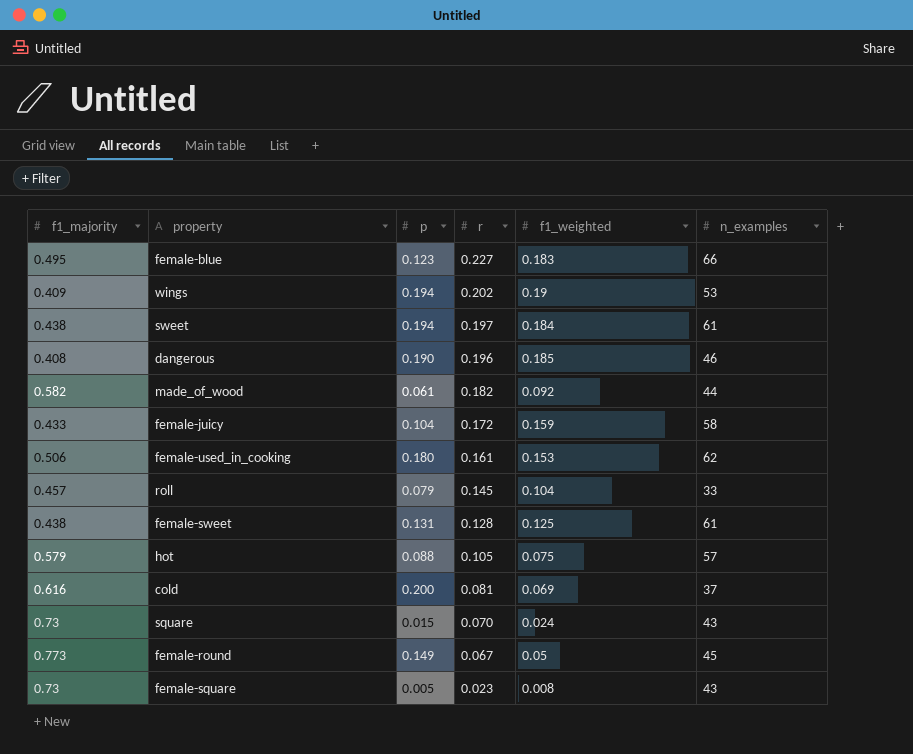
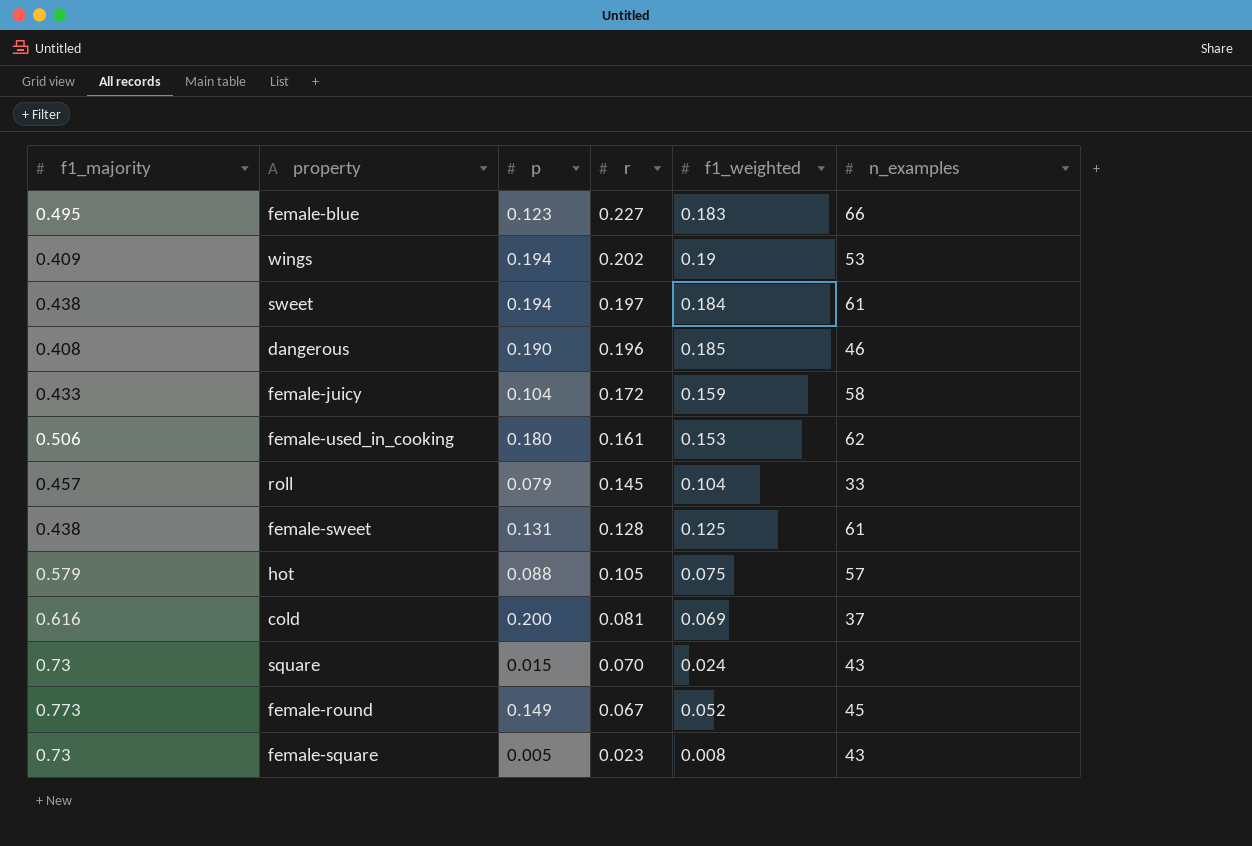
row made_of_wood: 0.582 | 0.061 | 0.182 | 0.092 | 44 -> none
female-round | f1_weighted: 0.05 -> 0.052

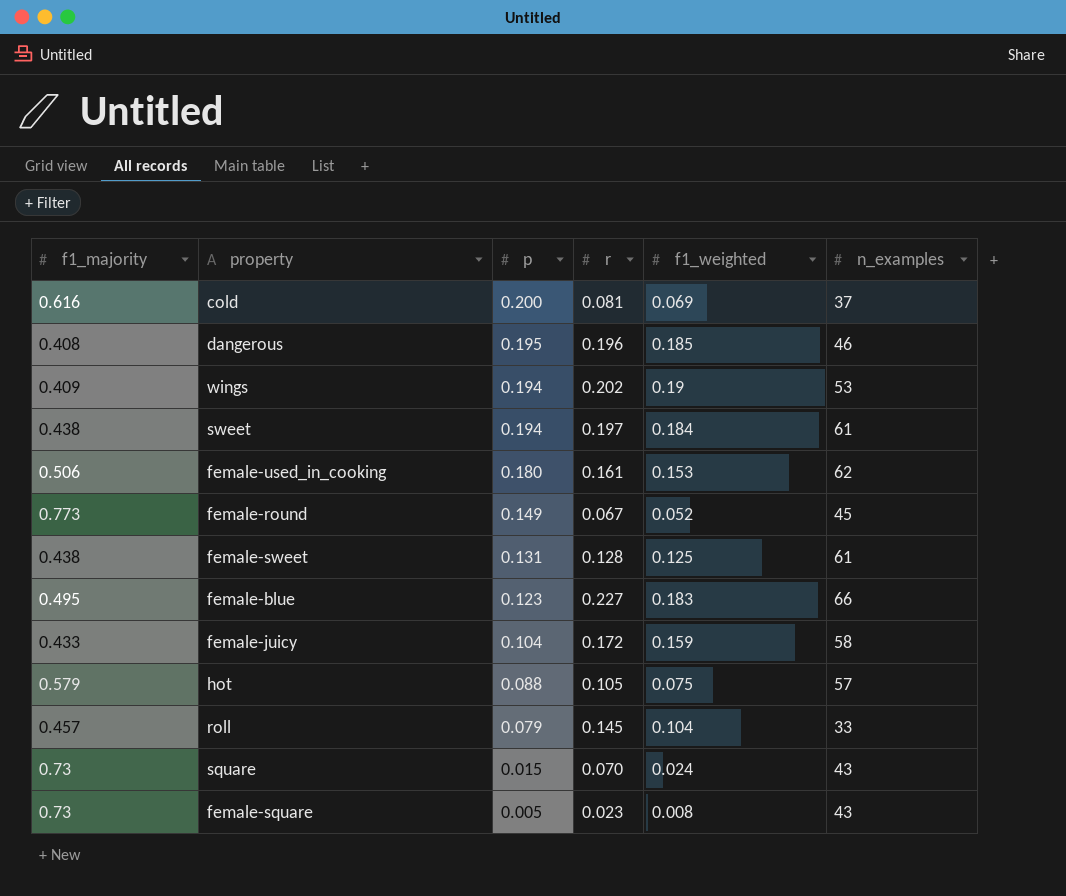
row order: r descending -> p descending
dangerous | p: 0.190 -> 0.195

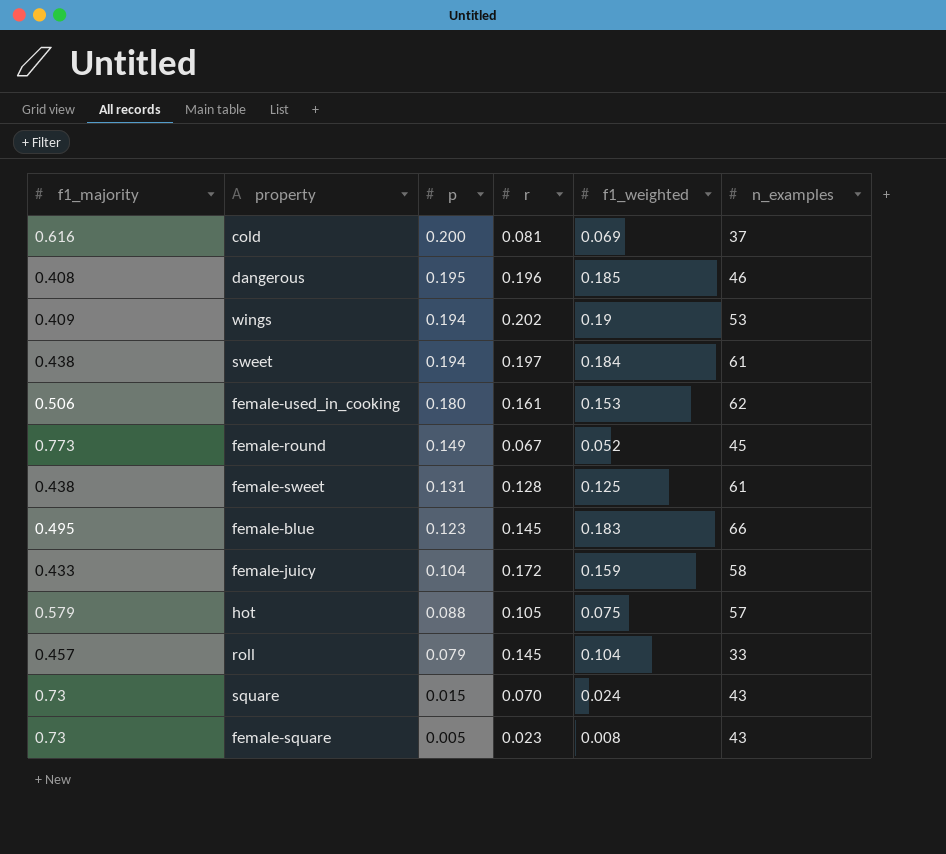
female-blue | r: 0.227 -> 0.145

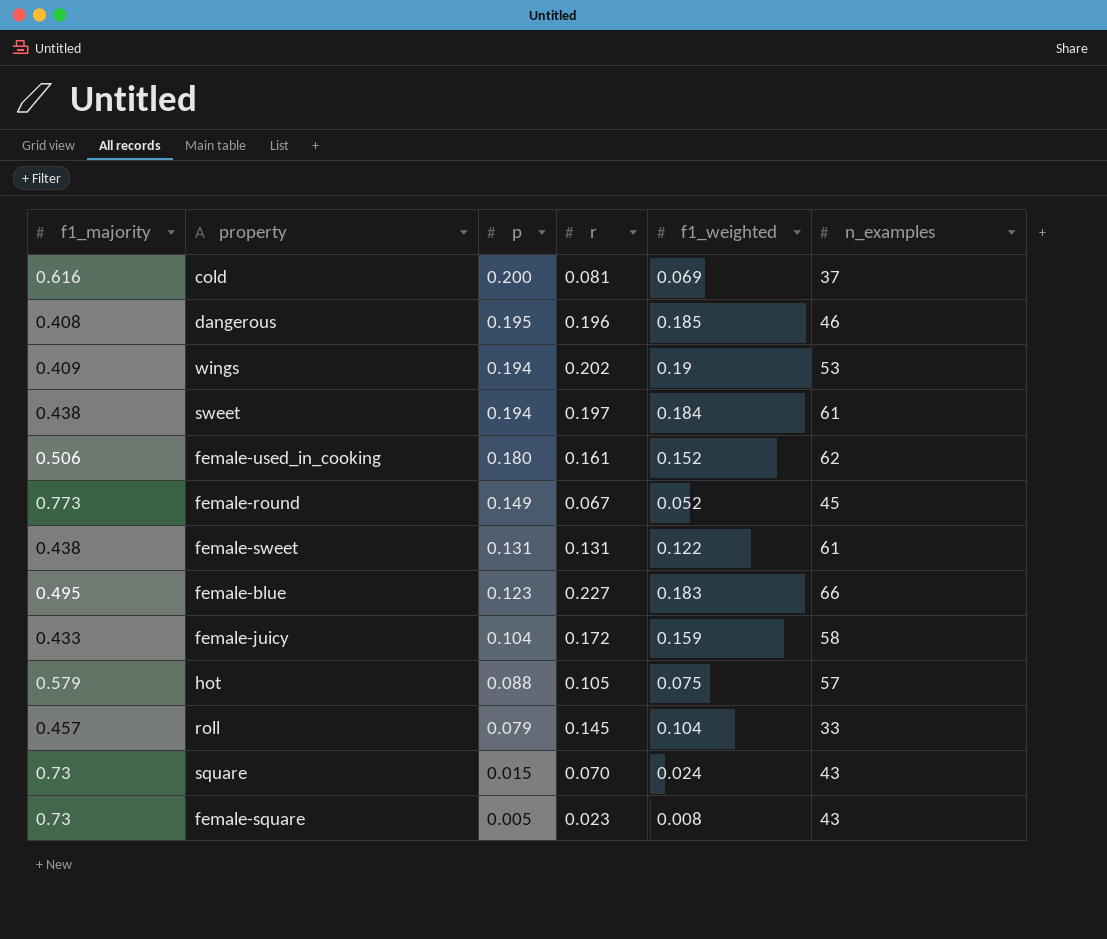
female-used_in_cooking | f1_weighted: 0.153 -> 0.152
female-sweet | r: 0.128 -> 0.131
female-sweet | f1_weighted: 0.125 -> 0.122
female-blue | r: 0.145 -> 0.227

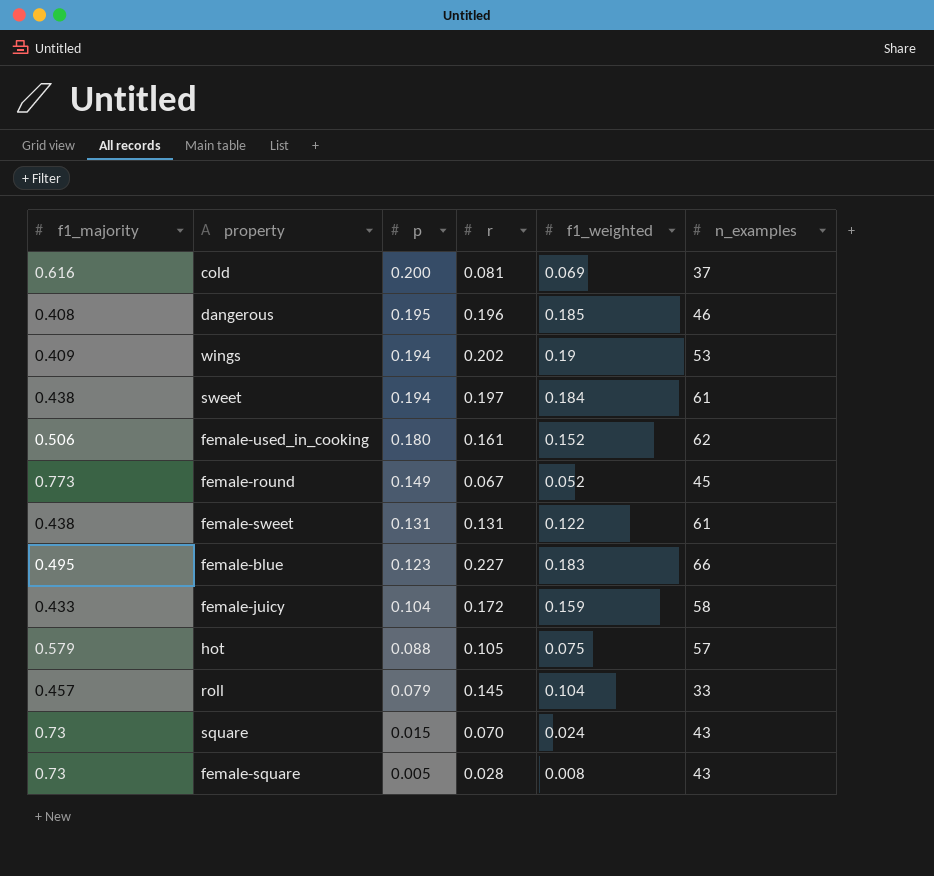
female-square | r: 0.023 -> 0.028

